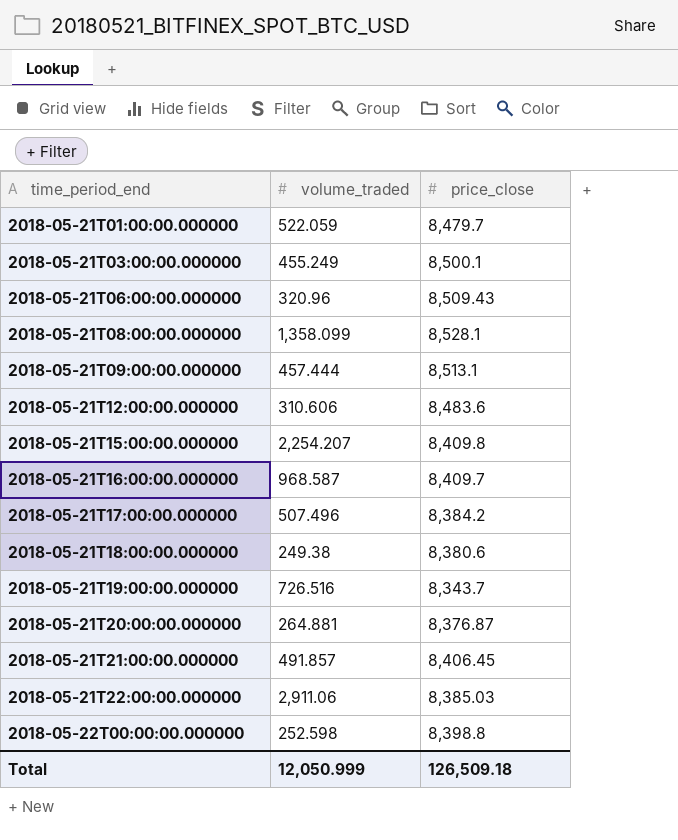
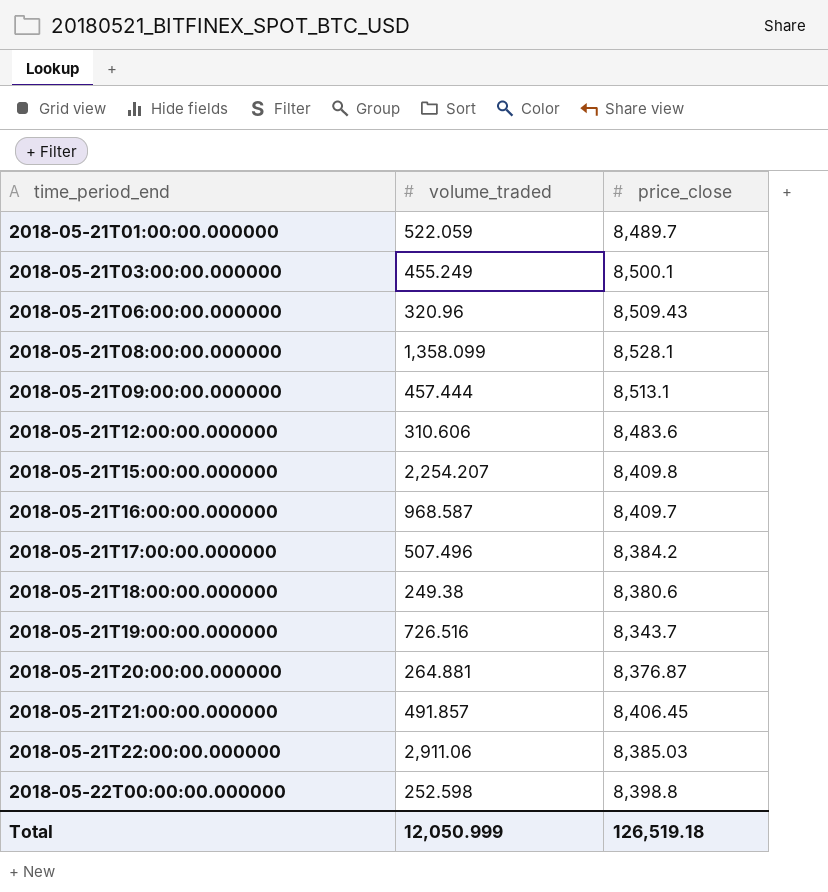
2018-05-21T01:00:00.000000 | price_close: 8,479.7 -> 8,489.7
Total | price_close: 126,509.18 -> 126,519.18

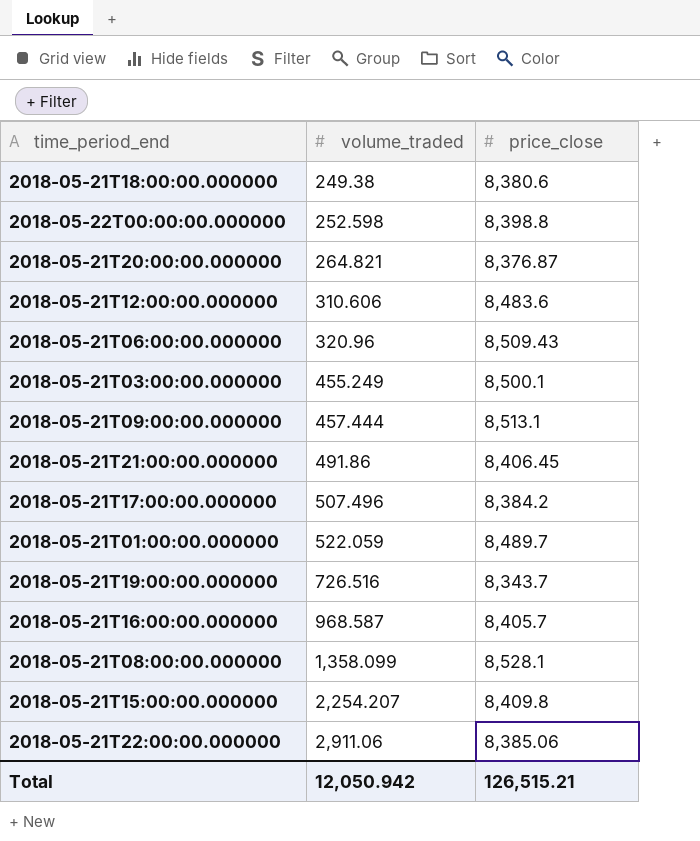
row order: time_period_end ascending -> volume_traded ascending
2018-05-21T20:00:00.000000 | volume_traded: 264.881 -> 264.821
2018-05-21T21:00:00.000000 | volume_traded: 491.857 -> 491.86
2018-05-21T16:00:00.000000 | price_close: 8,409.7 -> 8,405.7
2018-05-21T22:00:00.000000 | price_close: 8,385.03 -> 8,385.06
Total | volume_traded: 12,050.999 -> 12,050.942
Total | price_close: 126,519.18 -> 126,515.21

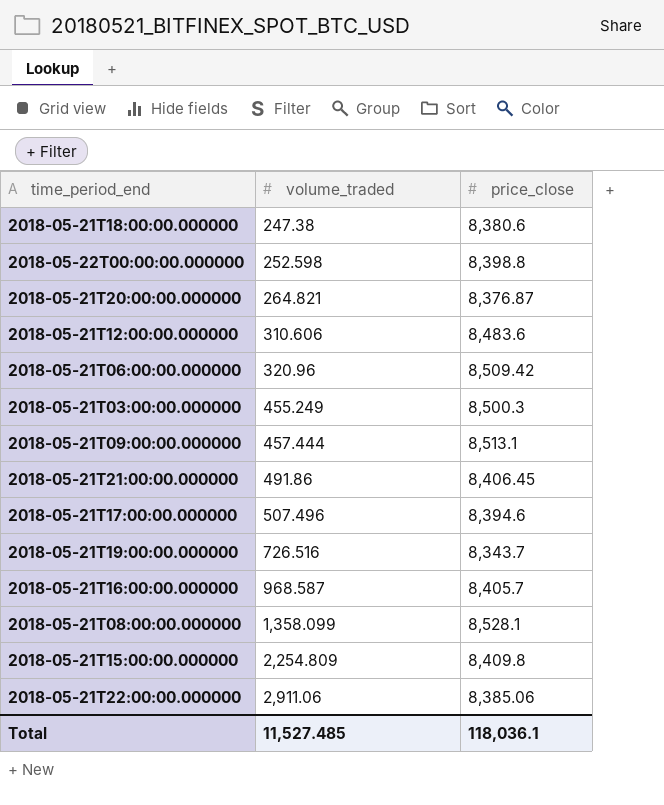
row 2018-05-21T01:00:00.000000: 522.059 | 8,489.7 -> none
2018-05-21T18:00:00.000000 | volume_traded: 249.38 -> 247.38
2018-05-21T06:00:00.000000 | price_close: 8,509.43 -> 8,509.42
2018-05-21T03:00:00.000000 | price_close: 8,500.1 -> 8,500.3
2018-05-21T17:00:00.000000 | price_close: 8,384.2 -> 8,394.6
2018-05-21T15:00:00.000000 | volume_traded: 2,254.207 -> 2,254.809
Total | volume_traded: 12,050.942 -> 11,527.485
Total | price_close: 126,515.21 -> 118,036.1

